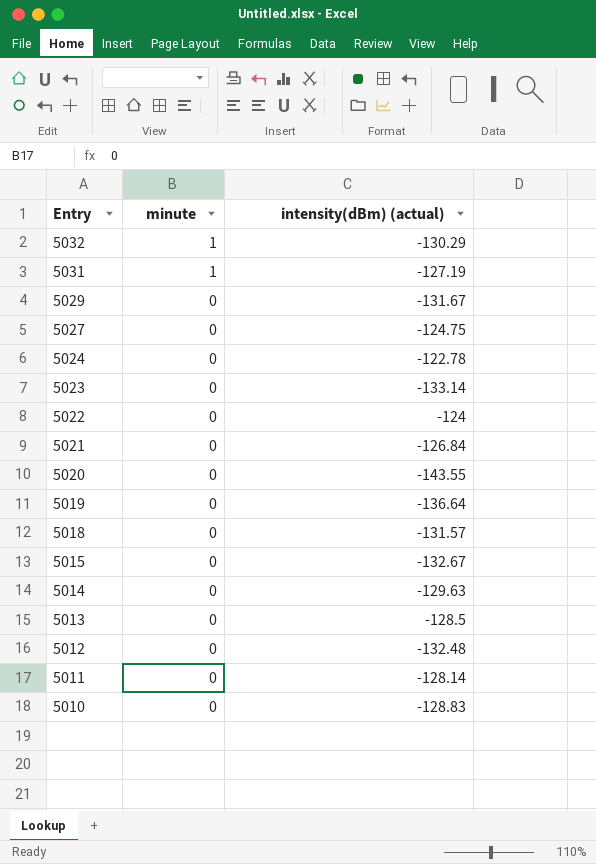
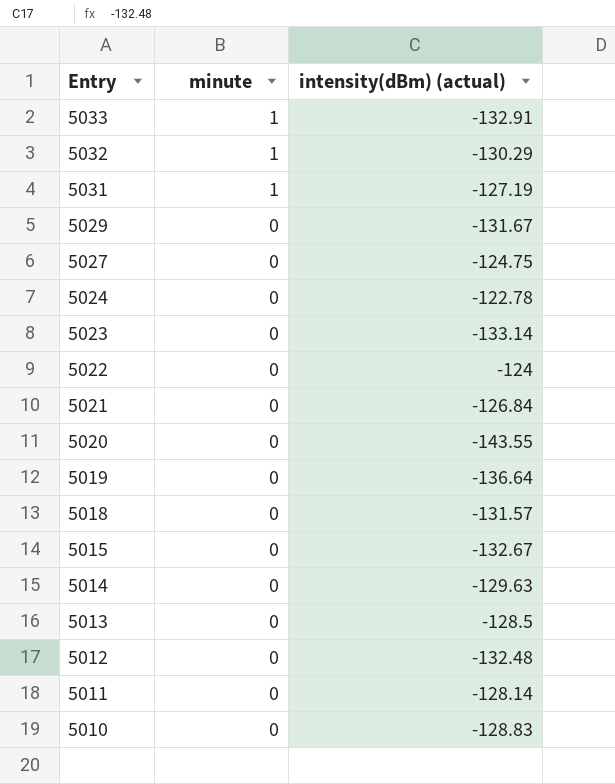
row 5033: none -> 1 | -132.91

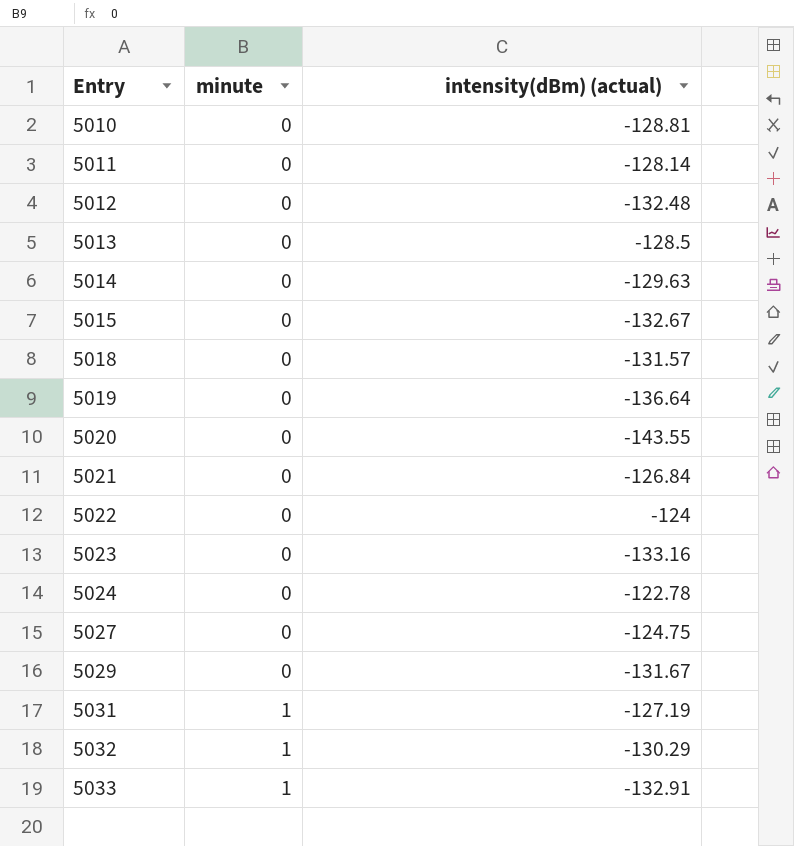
row order: Entry descending -> Entry ascending
5010 | intensity(dBm) (actual): -128.83 -> -128.81
5023 | intensity(dBm) (actual): -133.14 -> -133.16

